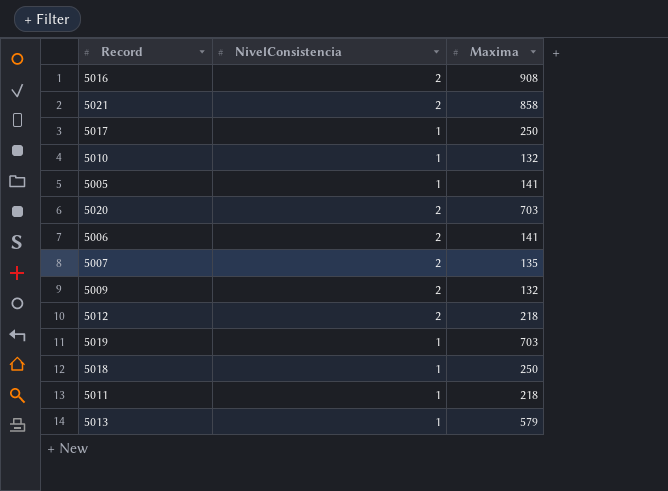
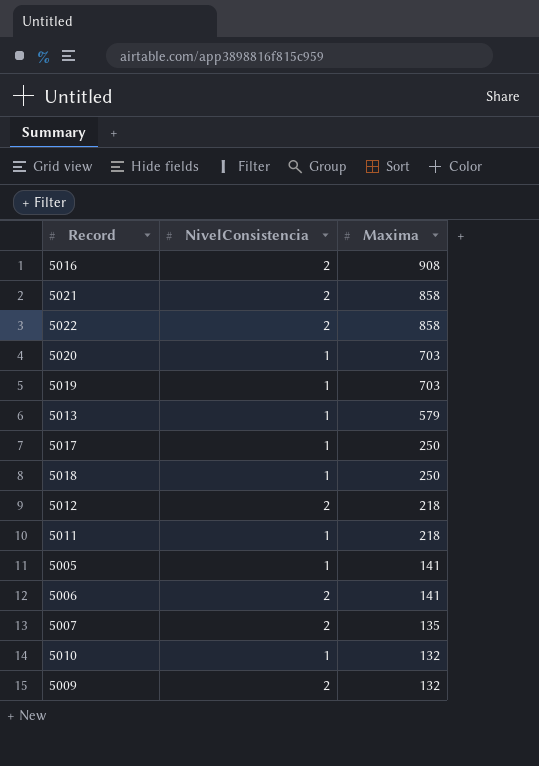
row order: none -> Maxima descending
row 5022: none -> 2 | 858
5020 | NivelConsistencia: 2 -> 1

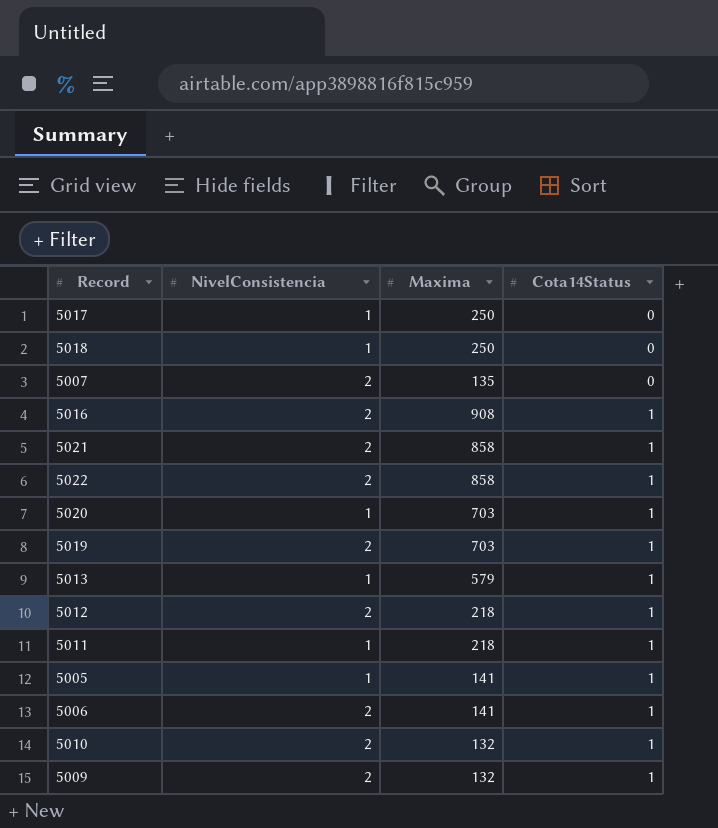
row order: Maxima descending -> Cota14Status ascending
column Cota14Status | position: none -> 4
5019 | NivelConsistencia: 1 -> 2
5010 | NivelConsistencia: 1 -> 2

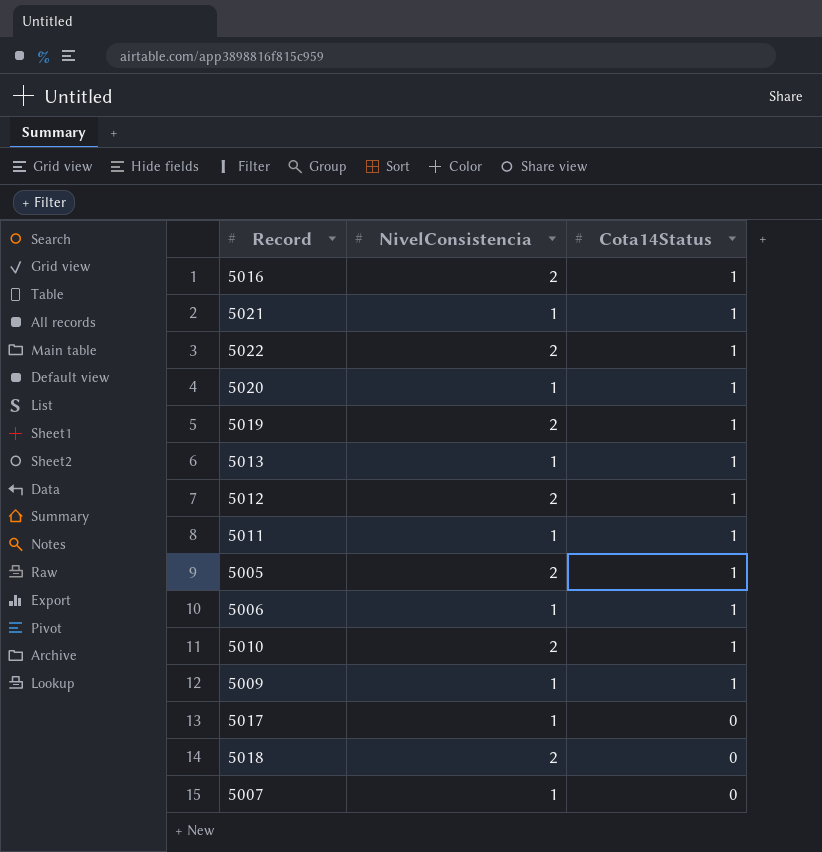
row order: Cota14Status ascending -> Cota14Status descending
column Maxima | position: 3 -> none
5021 | NivelConsistencia: 2 -> 1
5005 | NivelConsistencia: 1 -> 2
5006 | NivelConsistencia: 2 -> 1
5009 | NivelConsistencia: 2 -> 1
5018 | NivelConsistencia: 1 -> 2
5007 | NivelConsistencia: 2 -> 1

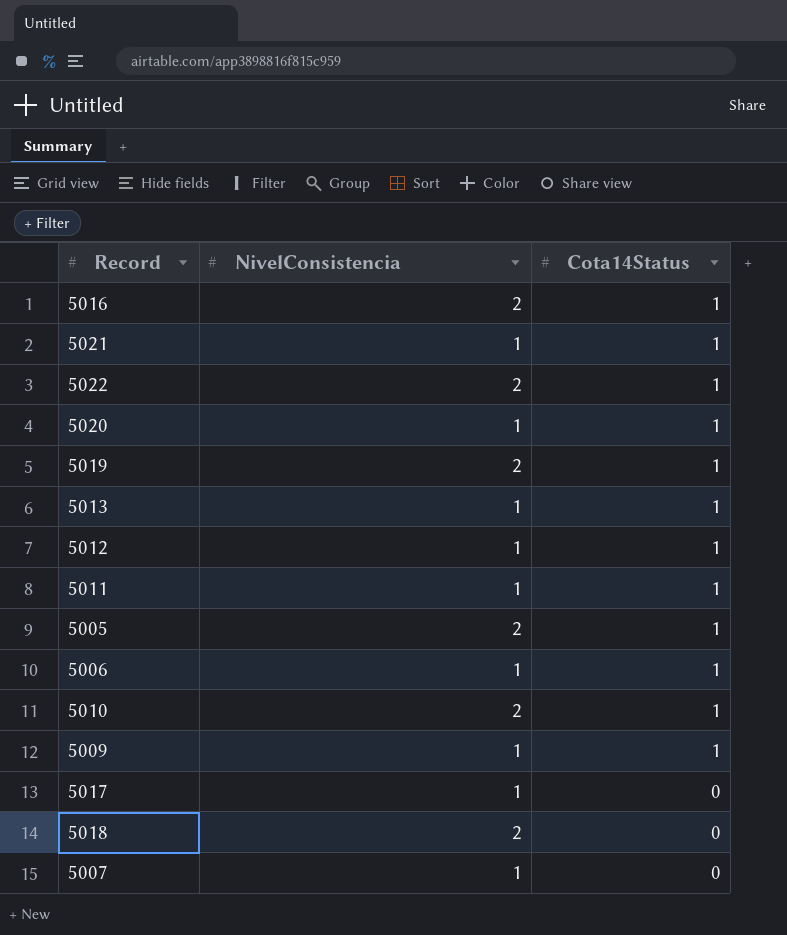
5012 | NivelConsistencia: 2 -> 1

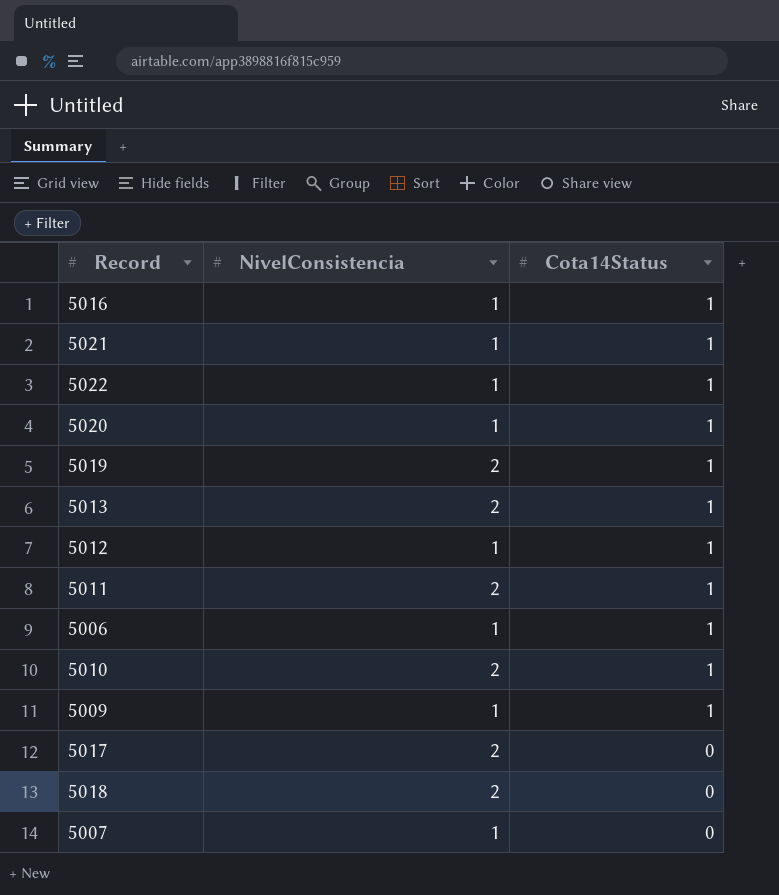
row 5005: 2 | 1 -> none
5016 | NivelConsistencia: 2 -> 1
5022 | NivelConsistencia: 2 -> 1
5013 | NivelConsistencia: 1 -> 2
5011 | NivelConsistencia: 1 -> 2
5017 | NivelConsistencia: 1 -> 2

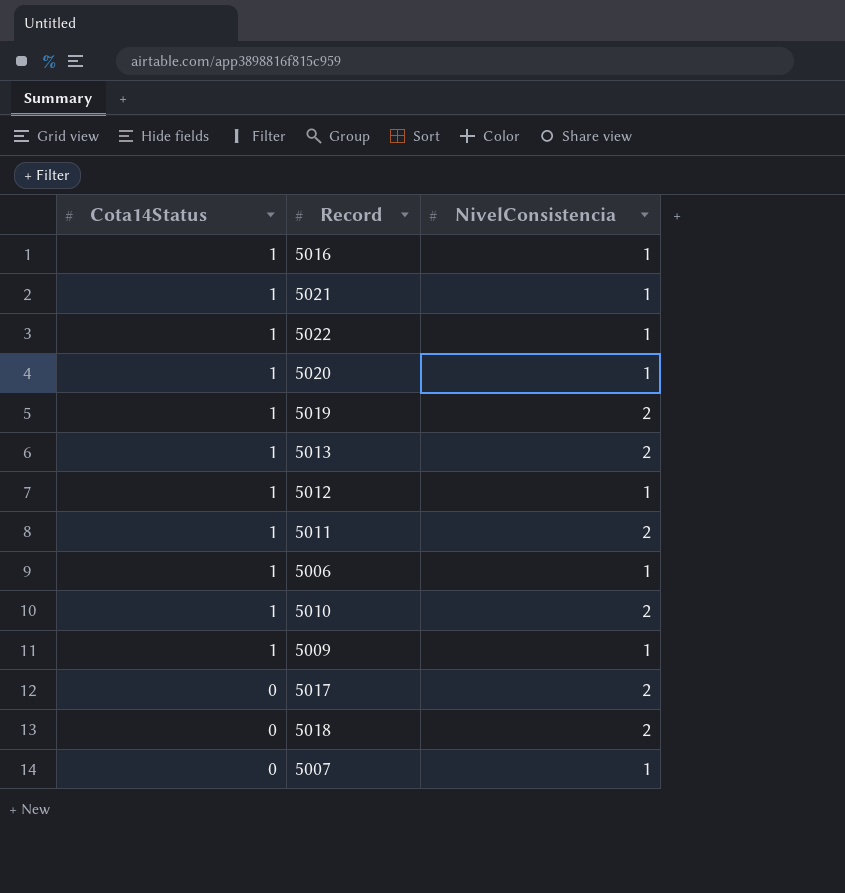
column Cota14Status | position: 3 -> 1

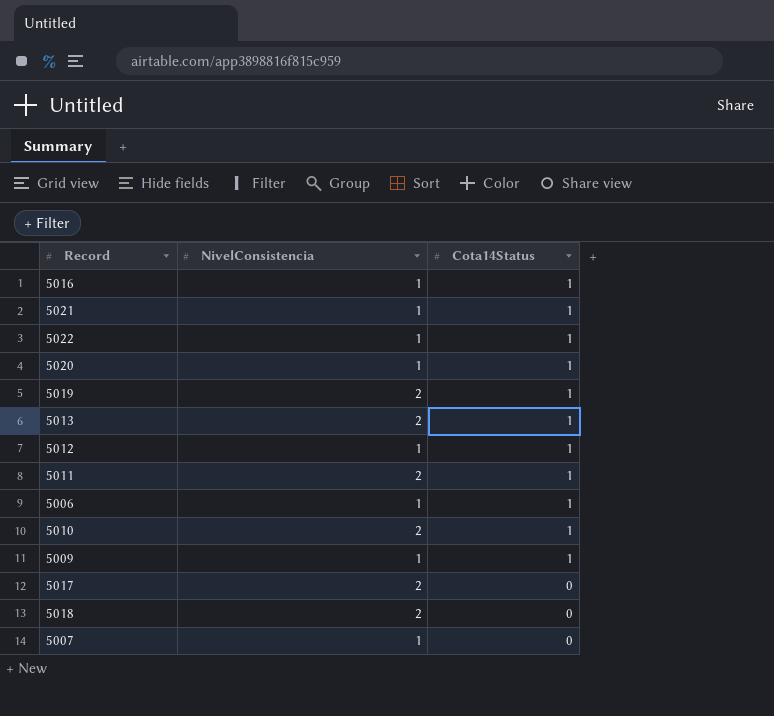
column Cota14Status | position: 1 -> 3

